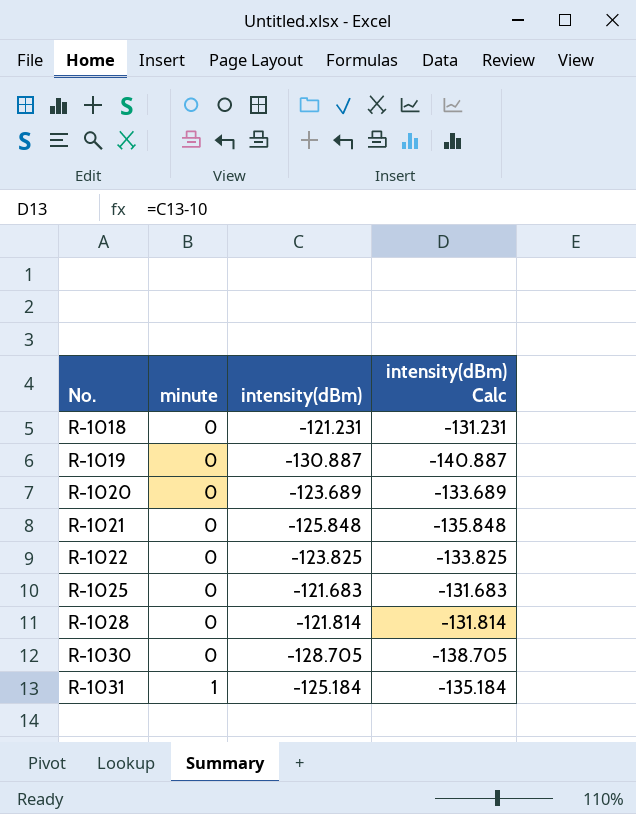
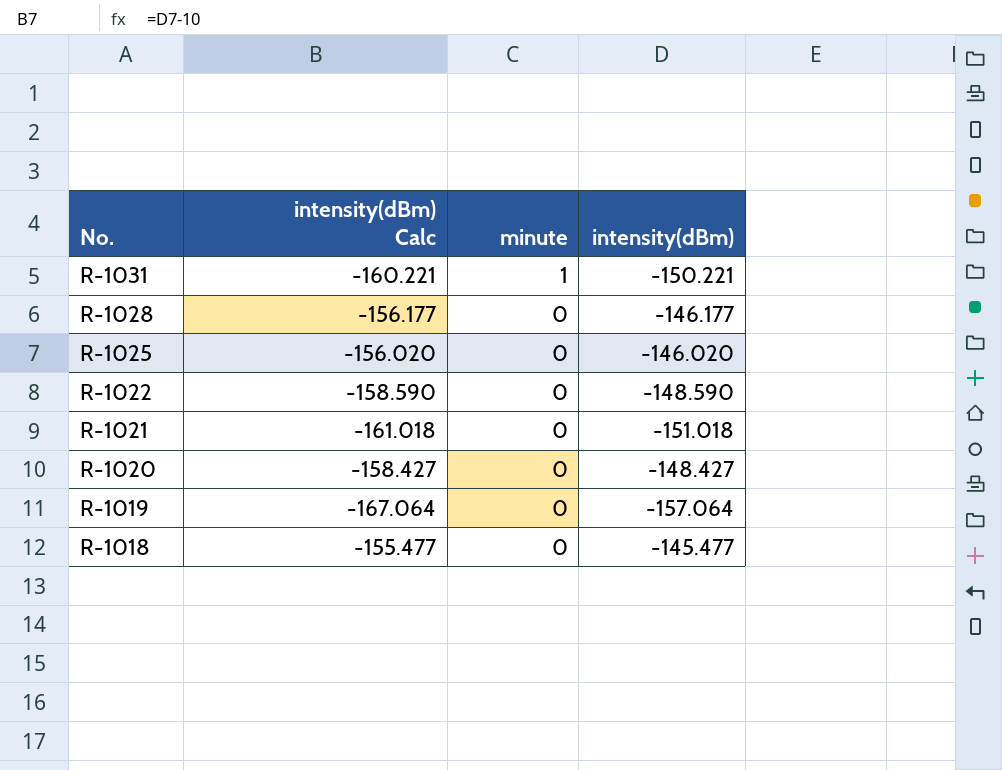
row order: No. ascending -> No. descending
column intensity(dBm) Calc | position: 4 -> 2
row R-1030: 0 | -128.705 | -138.705 -> none
R-1031 | intensity(dBm) Calc: -135.184 -> -160.221
R-1031 | intensity(dBm): -125.184 -> -150.221
R-1028 | intensity(dBm) Calc: -131.814 -> -156.177
R-1028 | intensity(dBm): -121.814 -> -146.177
R-1025 | intensity(dBm) Calc: -131.683 -> -156.020
R-1025 | intensity(dBm): -121.683 -> -146.020
R-1022 | intensity(dBm) Calc: -133.825 -> -158.590
R-1022 | intensity(dBm): -123.825 -> -148.590
R-1021 | intensity(dBm) Calc: -135.848 -> -161.018
R-1021 | intensity(dBm): -125.848 -> -151.018
R-1020 | intensity(dBm) Calc: -133.689 -> -158.427
R-1020 | intensity(dBm): -123.689 -> -148.427
R-1019 | intensity(dBm) Calc: -140.887 -> -167.064
R-1019 | intensity(dBm): -130.887 -> -157.064
R-1018 | intensity(dBm) Calc: -131.231 -> -155.477
R-1018 | intensity(dBm): -121.231 -> -145.477

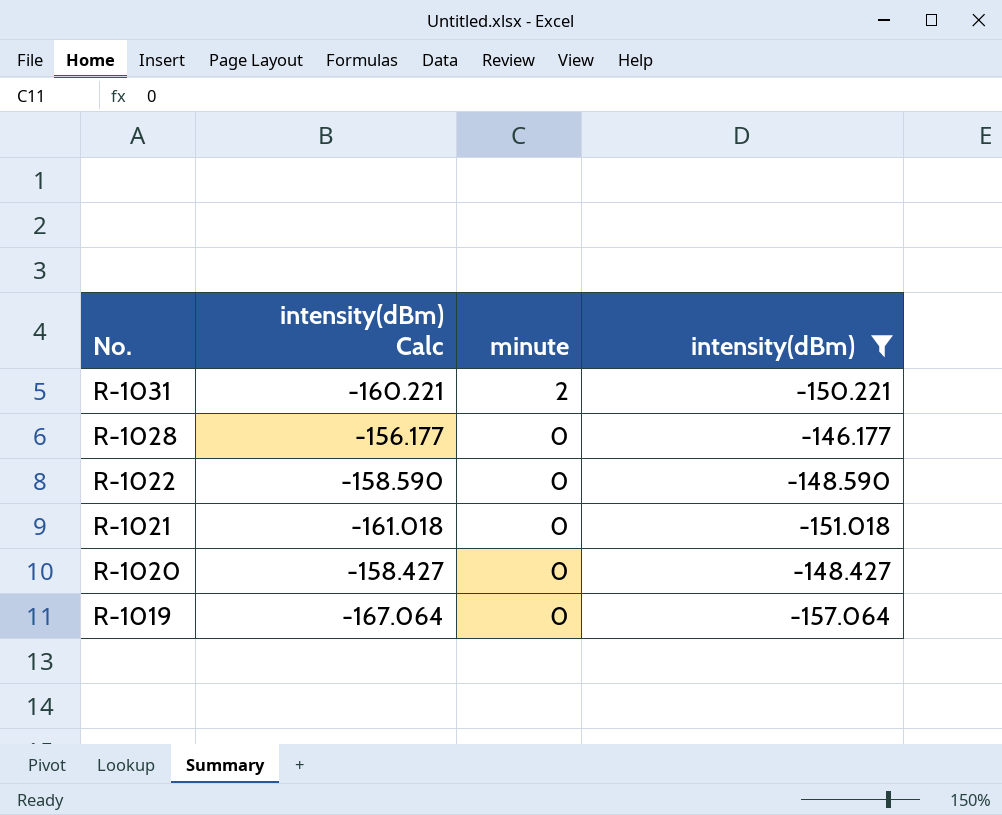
filter: none -> intensity(dBm) <= -146.177
R-1031 | minute: 1 -> 2

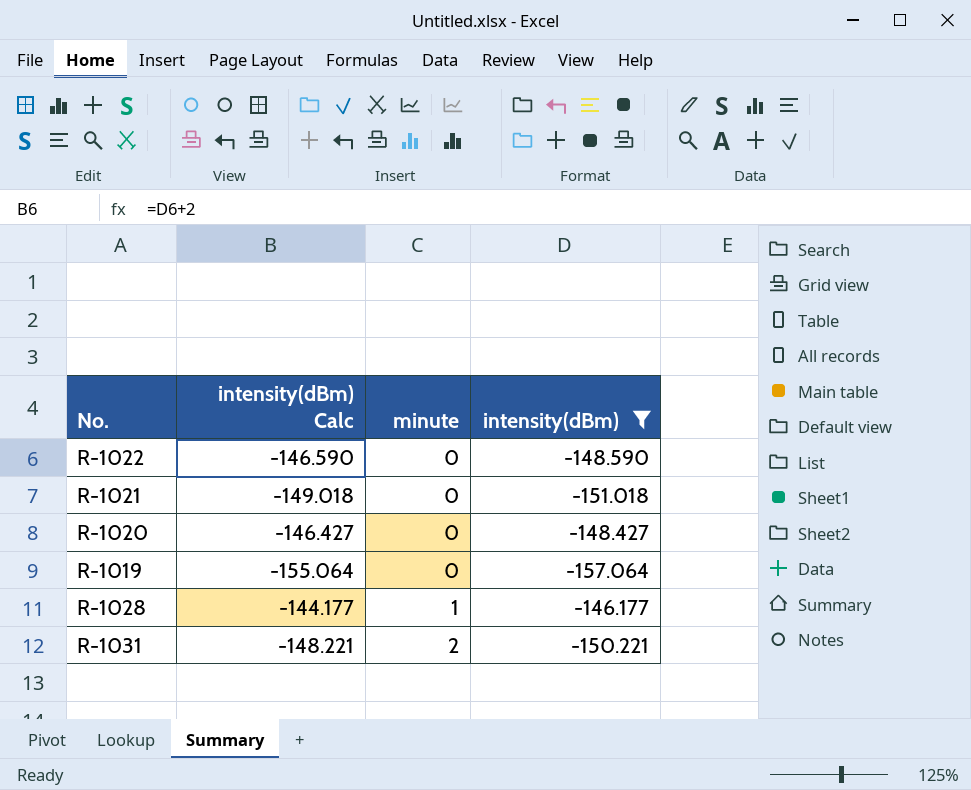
row order: No. descending -> minute ascending
column intensity(dBm) Calc | formula: [intensity(dBm)] - 10 -> [intensity(dBm)] + 2
R-1028 | minute: 0 -> 1

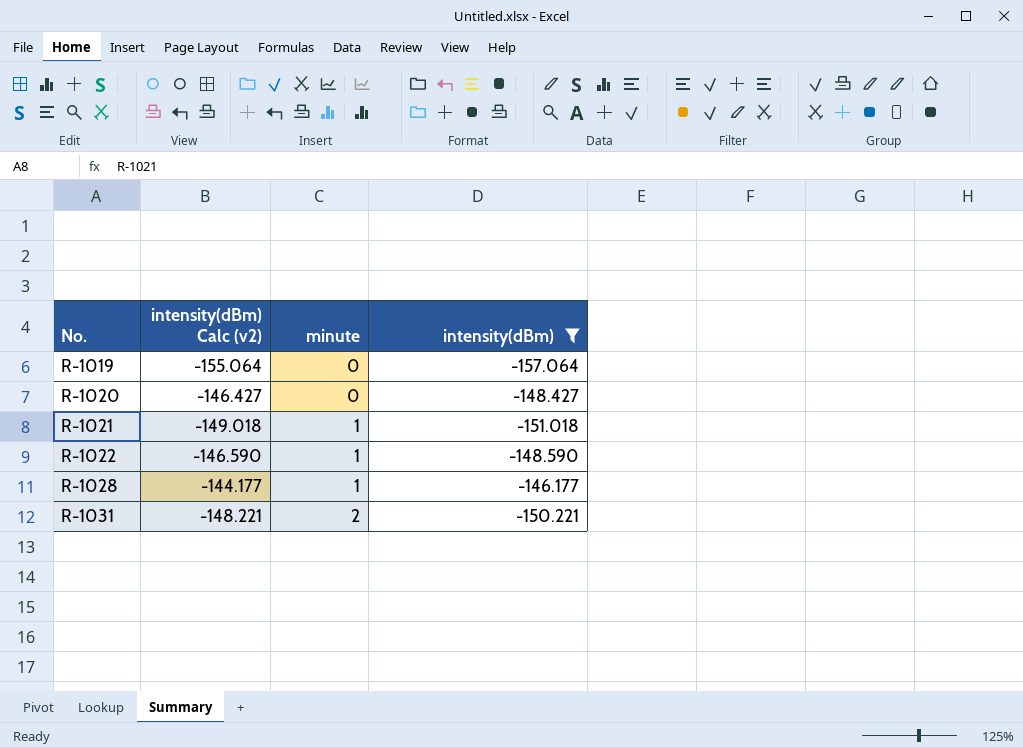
row order: minute ascending -> No. ascending
column name: intensity(dBm) Calc -> intensity(dBm) Calc (v2)
R-1021 | minute: 0 -> 1
R-1022 | minute: 0 -> 1

